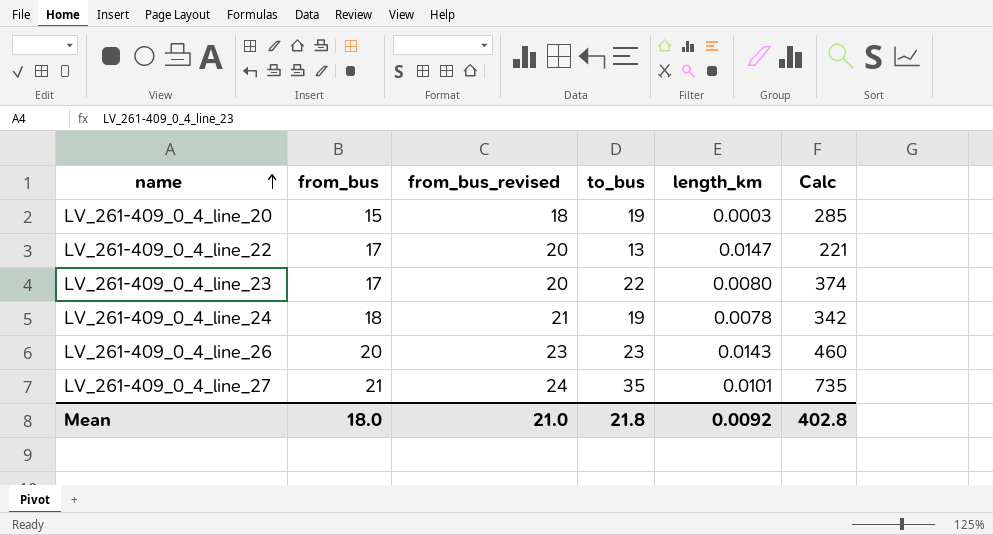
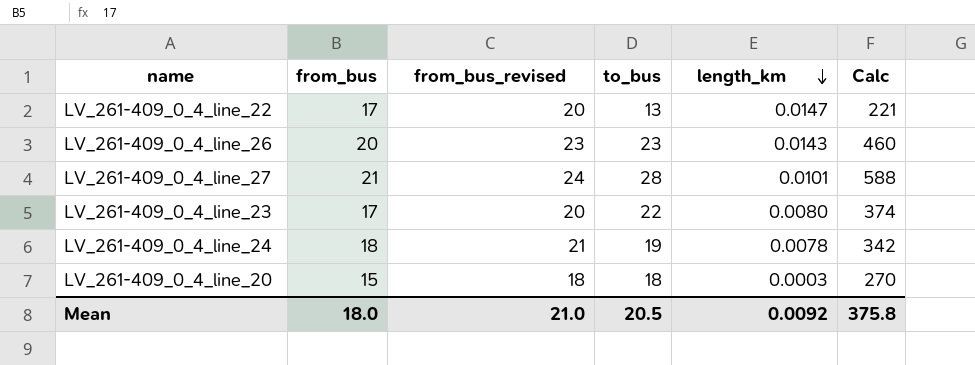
row order: name ascending -> length_km descending
LV_261-409_0_4_line_27 | to_bus: 35 -> 28
LV_261-409_0_4_line_27 | Calc: 735 -> 588
LV_261-409_0_4_line_20 | to_bus: 19 -> 18
LV_261-409_0_4_line_20 | Calc: 285 -> 270
Mean | to_bus: 21.8 -> 20.5
Mean | Calc: 402.8 -> 375.8

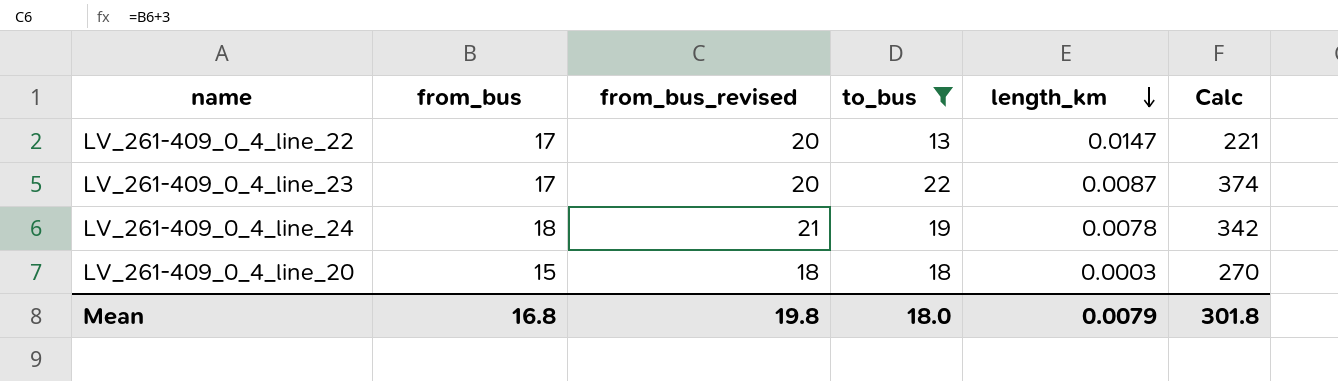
filter: none -> to_bus <= 22
LV_261-409_0_4_line_23 | length_km: 0.0080 -> 0.0087
Mean | from_bus: 18.0 -> 16.8
Mean | from_bus_revised: 21.0 -> 19.8
Mean | to_bus: 20.5 -> 18.0
Mean | length_km: 0.0092 -> 0.0079
Mean | Calc: 375.8 -> 301.8

